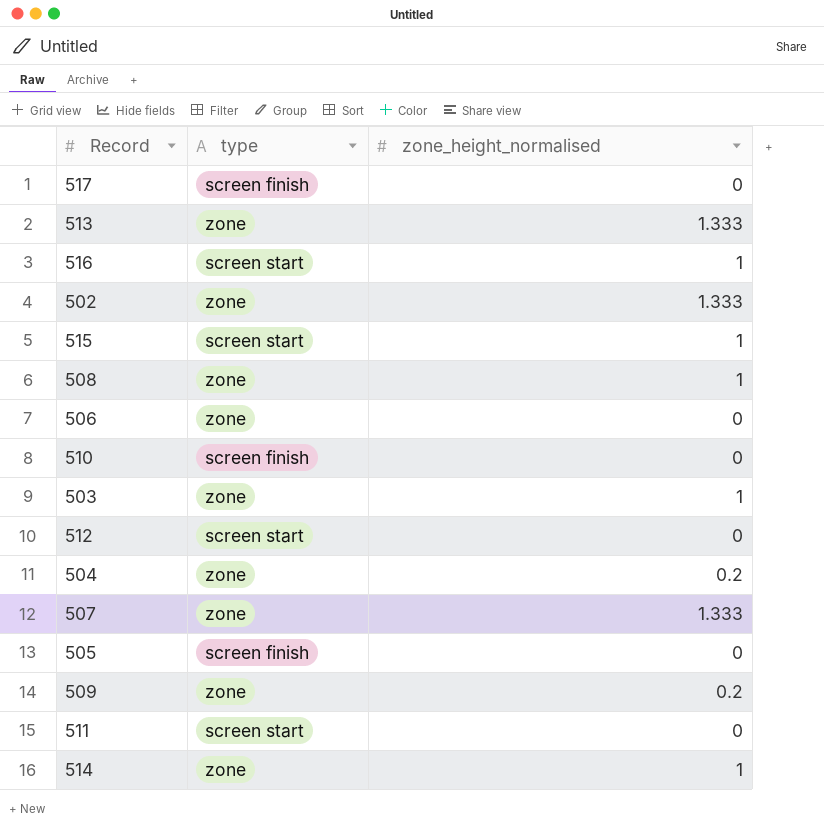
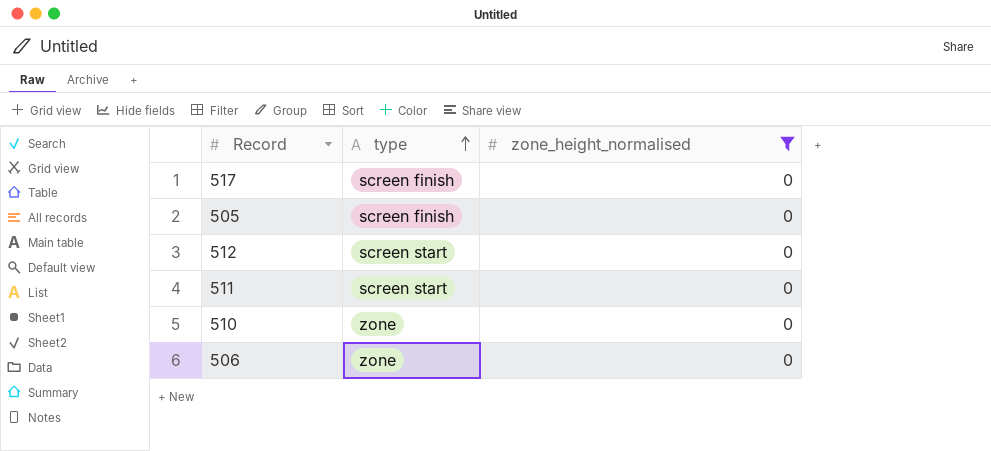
filter: none -> zone_height_normalised = 0
row order: none -> type ascending
510 | type: screen finish -> zone

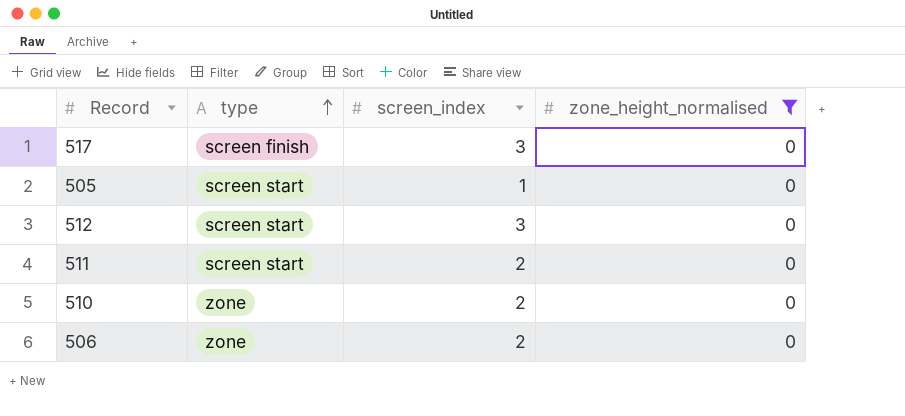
column screen_index | position: none -> 3
505 | type: screen finish -> screen start

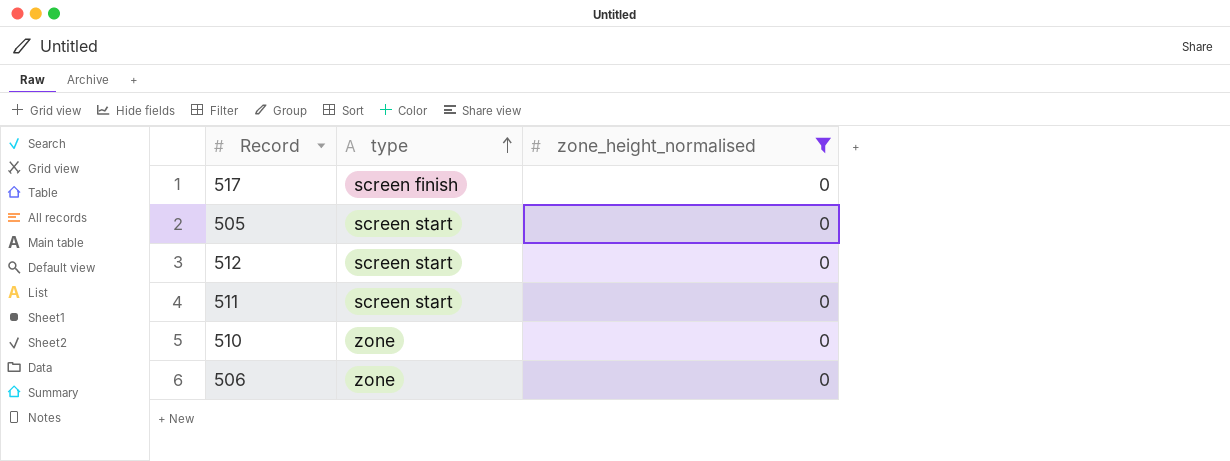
column screen_index | position: 3 -> none

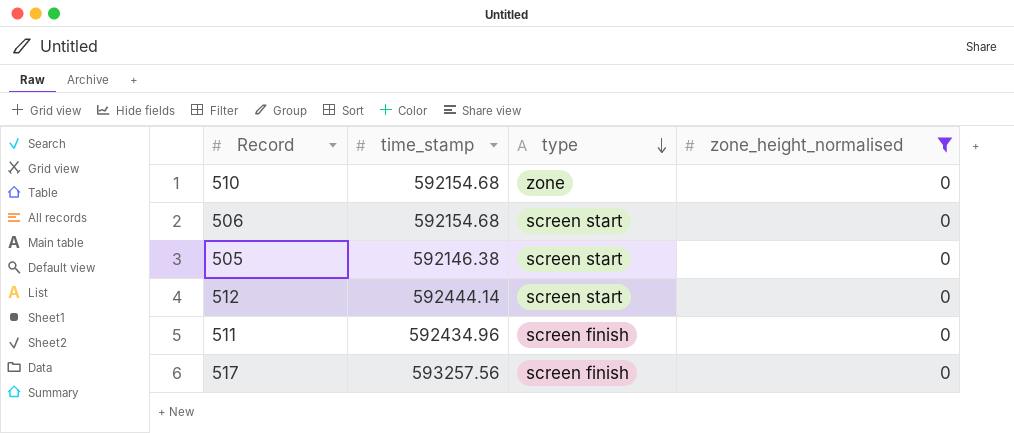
row order: type ascending -> type descending
column time_stamp | position: none -> 2
506 | type: zone -> screen start
511 | type: screen start -> screen finish

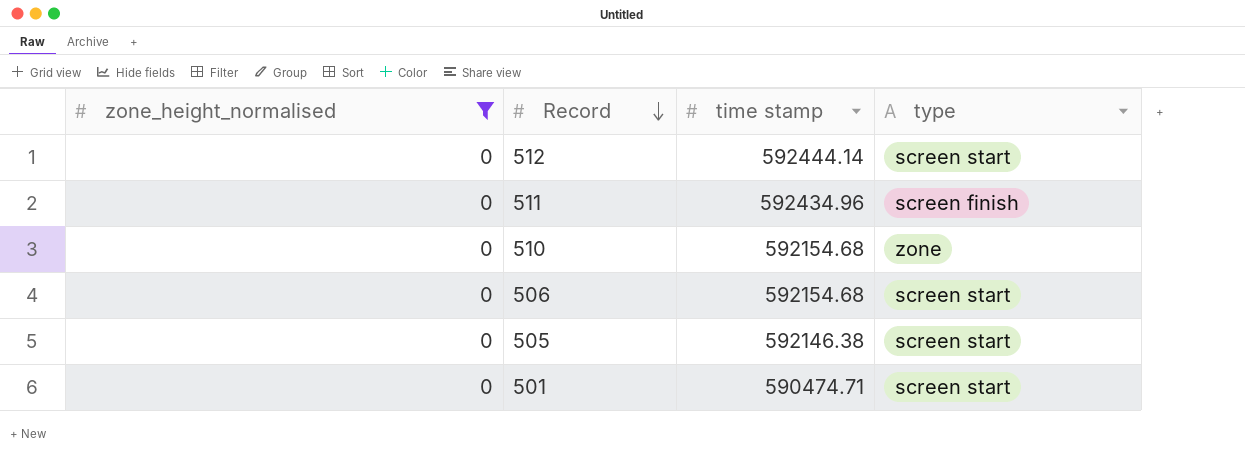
row order: type descending -> Record descending
column zone_height_normalised | position: 4 -> 1
column name: time_stamp -> time stamp
row 517: 593257.56 | screen finish | 0 -> none
row 501: none -> 0 | 590474.71 | screen start

